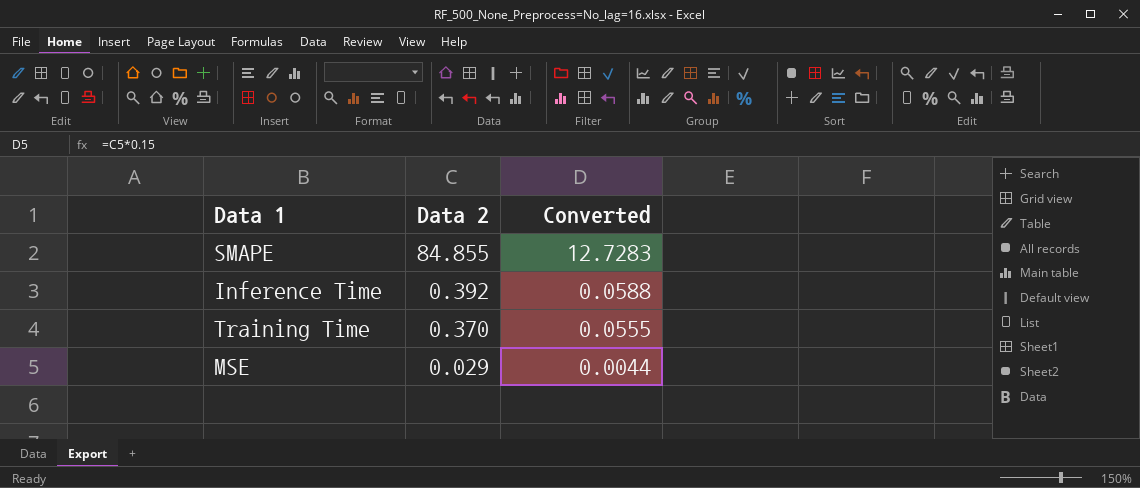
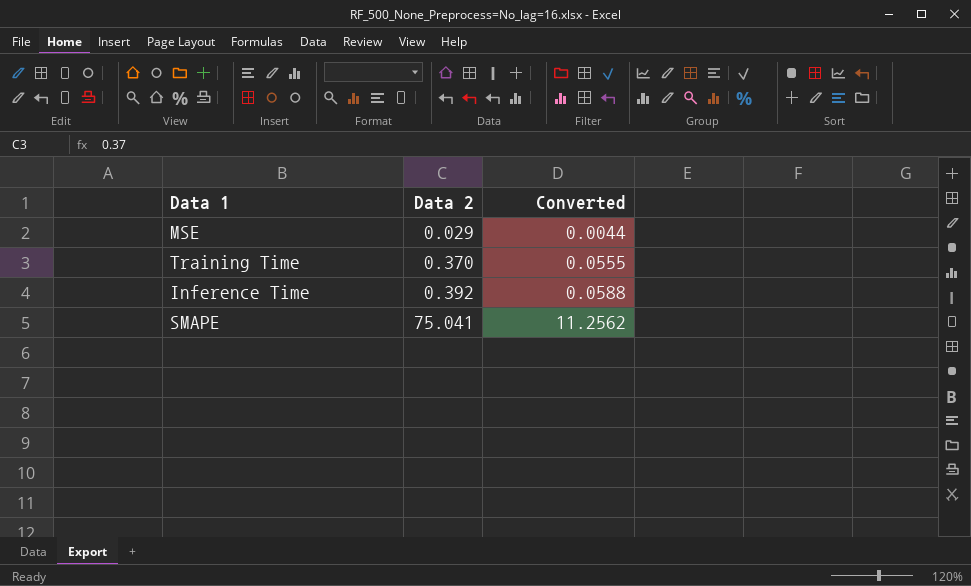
row order: Data 2 descending -> Data 2 ascending
SMAPE | Data 2: 84.855 -> 75.041
SMAPE | Converted: 12.7283 -> 11.2562

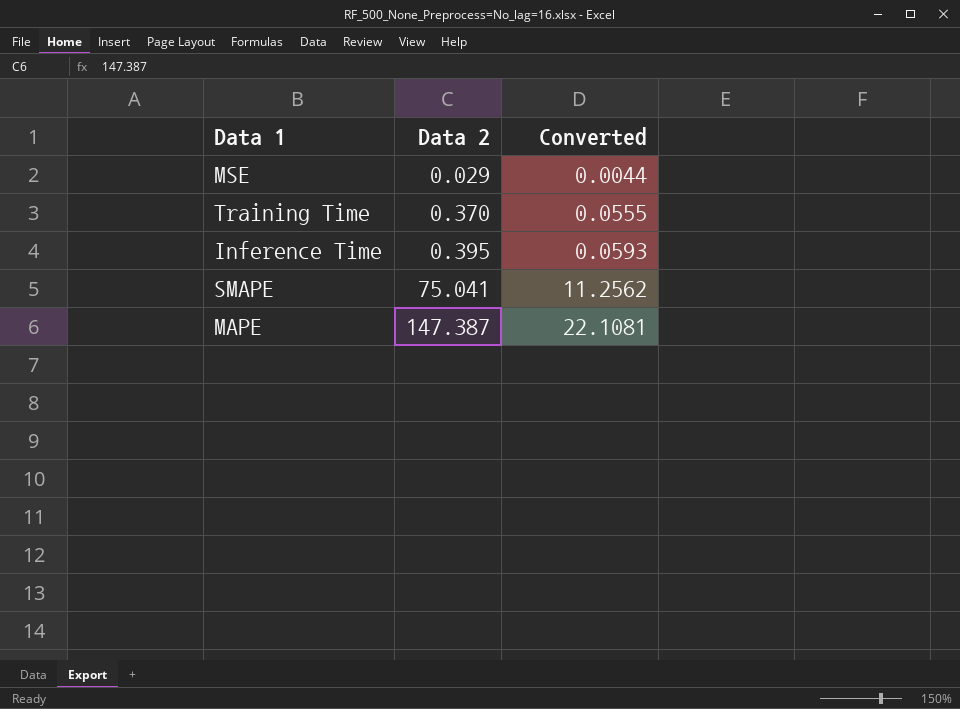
Inference Time | Data 2: 0.392 -> 0.395
Inference Time | Converted: 0.0588 -> 0.0593
row MAPE: none -> 147.387 | 22.1081

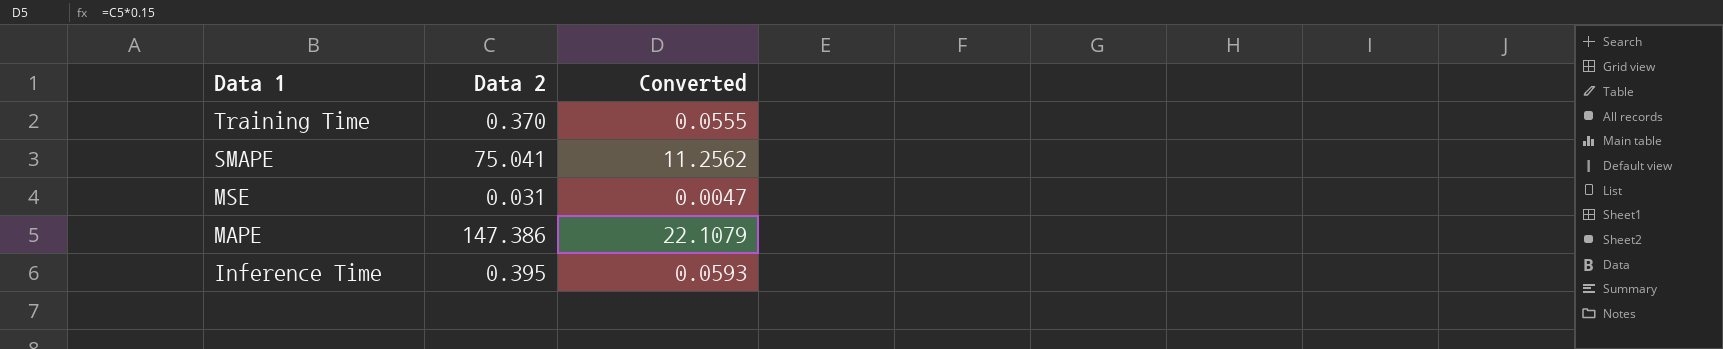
row order: Data 2 ascending -> Data 1 descending
MSE | Data 2: 0.029 -> 0.031
MSE | Converted: 0.0044 -> 0.0047
MAPE | Data 2: 147.387 -> 147.386
MAPE | Converted: 22.1081 -> 22.1079

